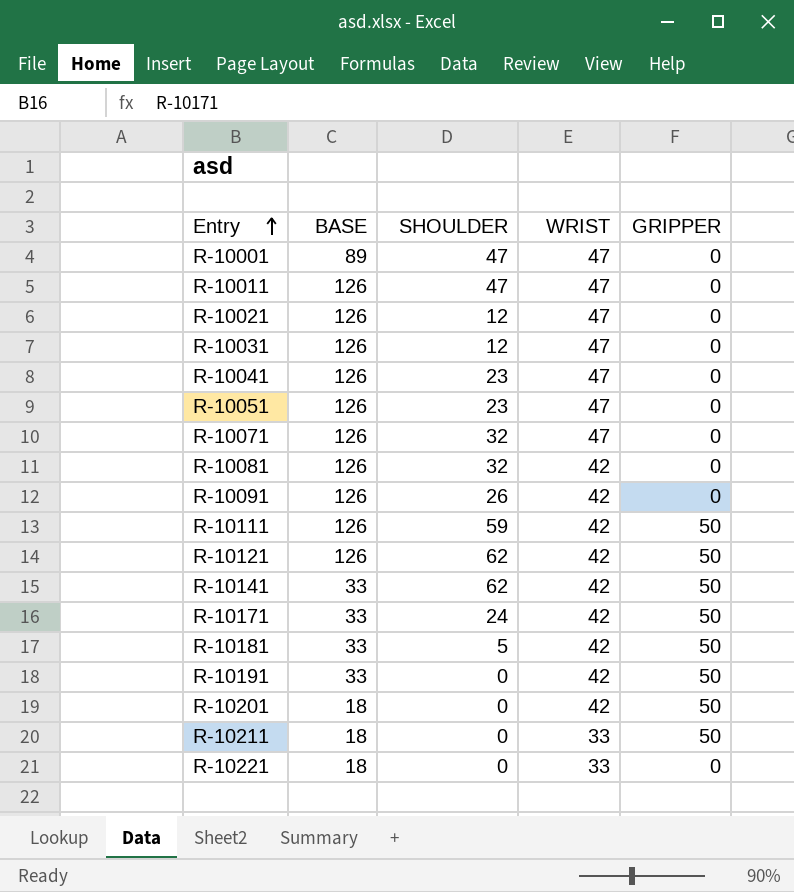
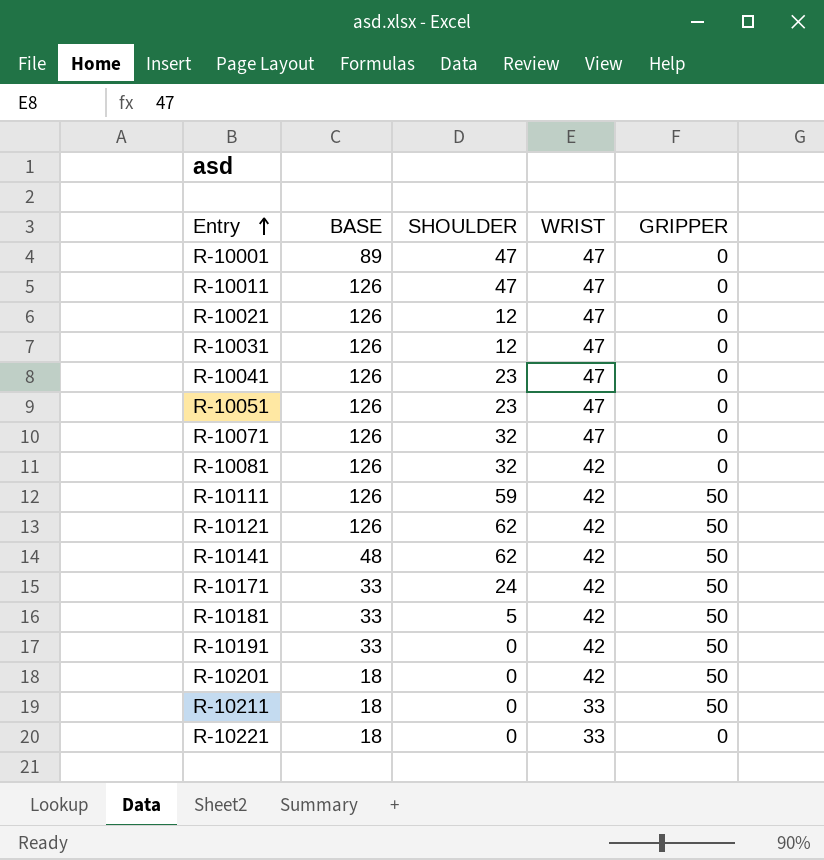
row R-10091: 126 | 26 | 42 | 0 -> none
R-10141 | BASE: 33 -> 48

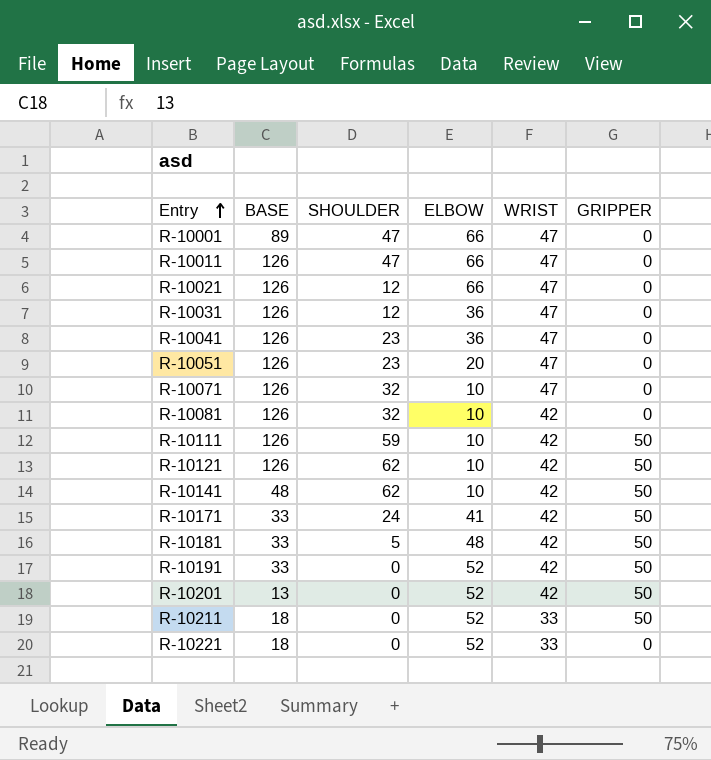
column ELBOW | position: none -> 4
R-10201 | BASE: 18 -> 13

